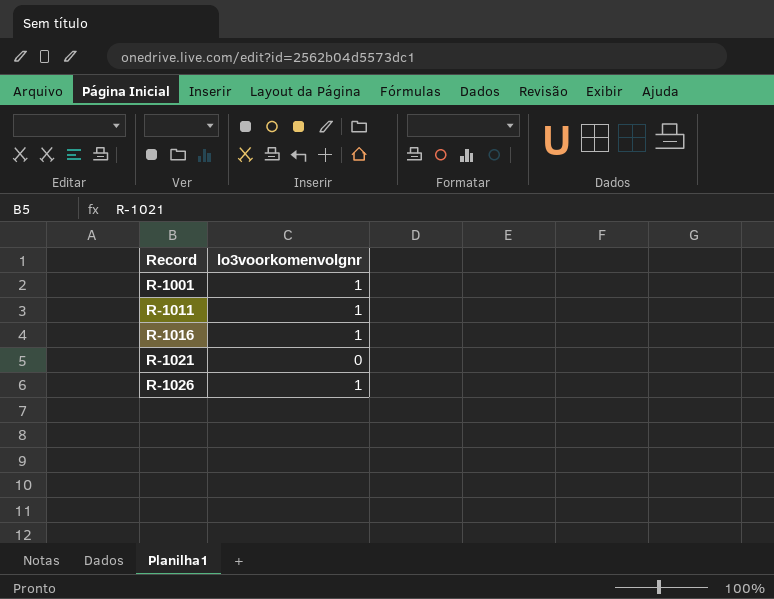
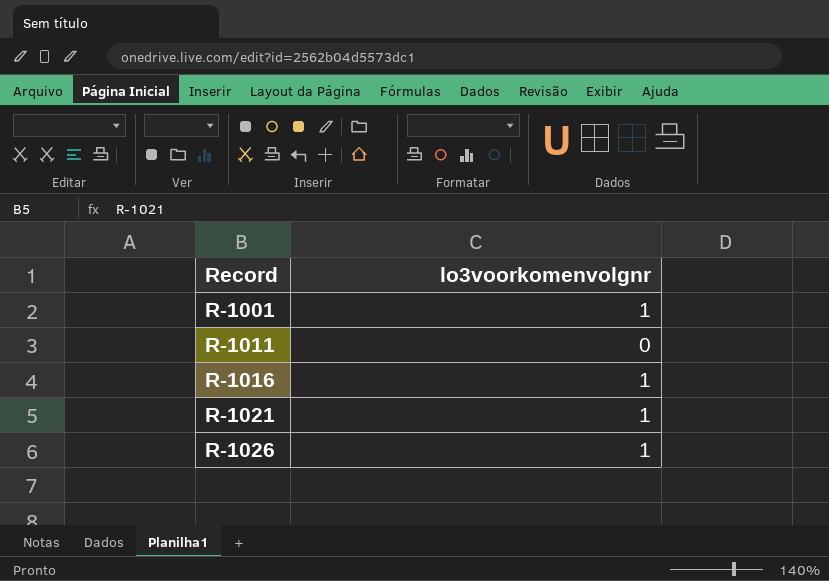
R-1011 | lo3voorkomenvolgnr: 1 -> 0
R-1021 | lo3voorkomenvolgnr: 0 -> 1

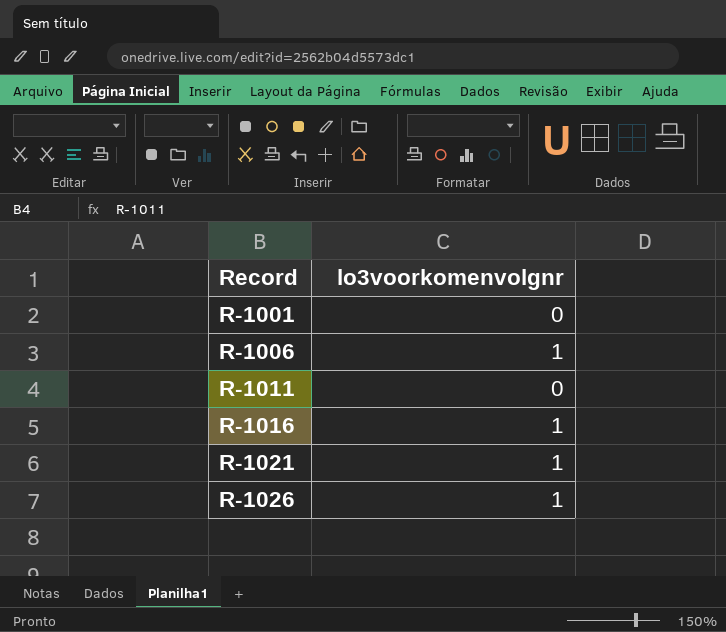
R-1001 | lo3voorkomenvolgnr: 1 -> 0
row R-1006: none -> 1

